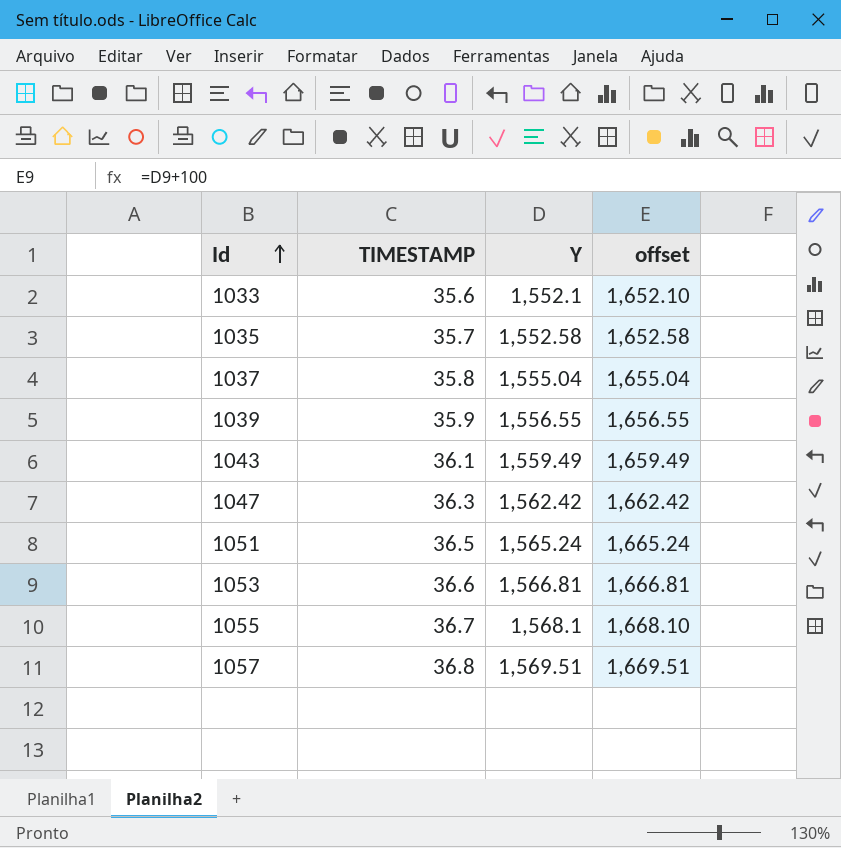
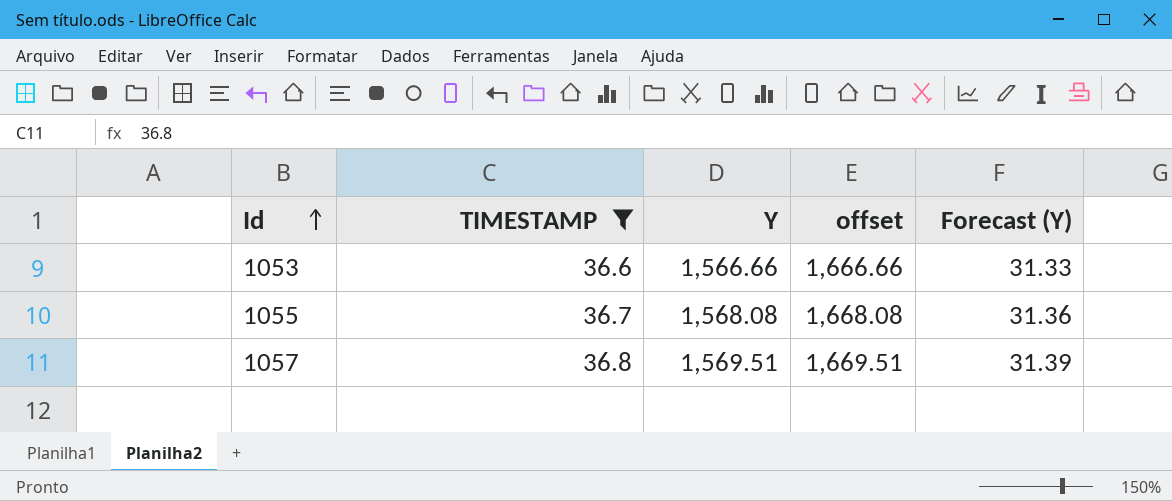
filter: none -> TIMESTAMP >= 36.6
column Forecast (Y) | formula: none -> [Y] * 0.02
1053 | Y: 1,566.81 -> 1,566.66
1053 | offset: 1,666.81 -> 1,666.66
1055 | Y: 1,568.1 -> 1,568.08
1055 | offset: 1,668.10 -> 1,668.08

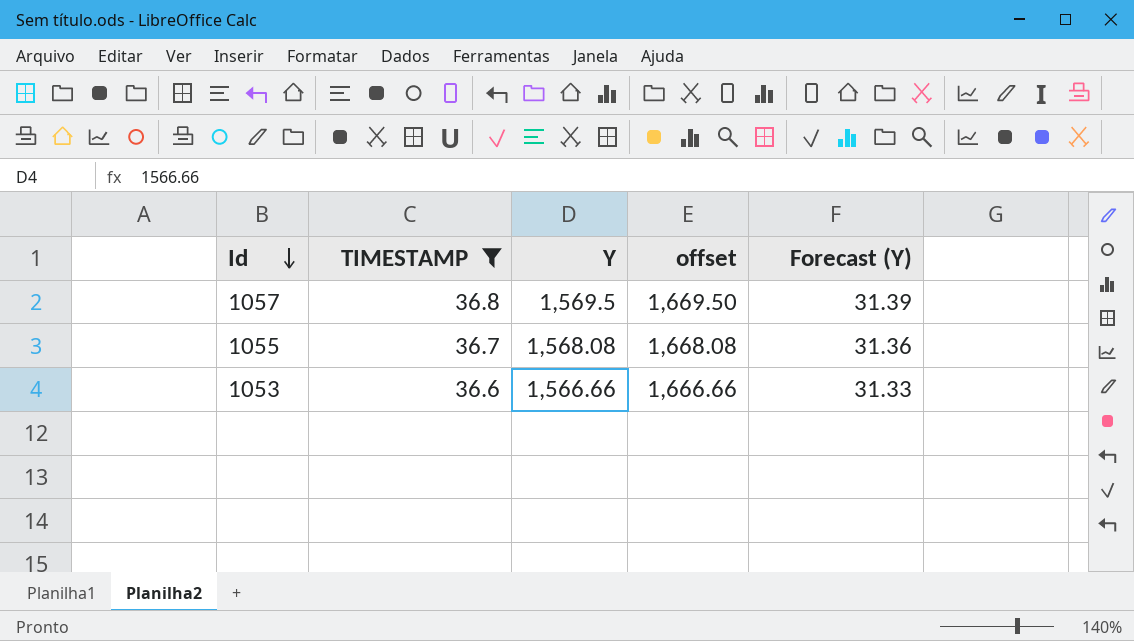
row order: Id ascending -> Id descending
1057 | Y: 1,569.51 -> 1,569.5
1057 | offset: 1,669.51 -> 1,669.50

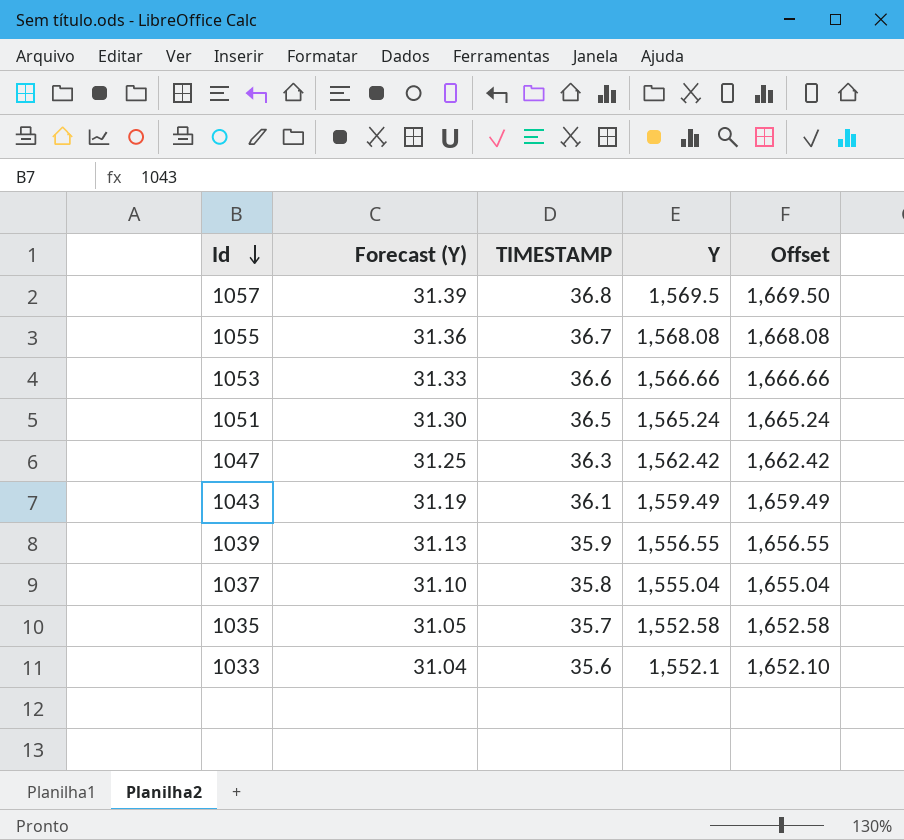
filter: TIMESTAMP >= 36.6 -> none
column Forecast (Y) | position: 5 -> 2
column name: offset -> Offset

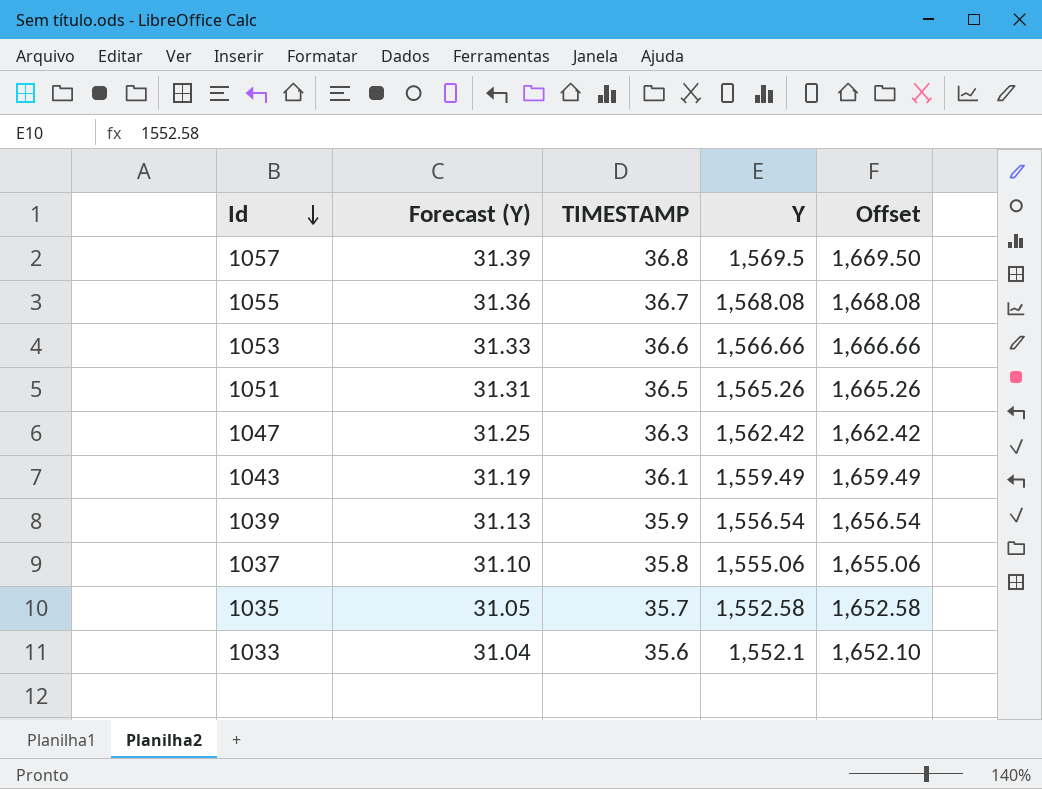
1051 | Forecast (Y): 31.30 -> 31.31
1051 | Y: 1,565.24 -> 1,565.26
1051 | Offset: 1,665.24 -> 1,665.26
1039 | Y: 1,556.55 -> 1,556.54
1039 | Offset: 1,656.55 -> 1,656.54
1037 | Y: 1,555.04 -> 1,555.06
1037 | Offset: 1,655.04 -> 1,655.06

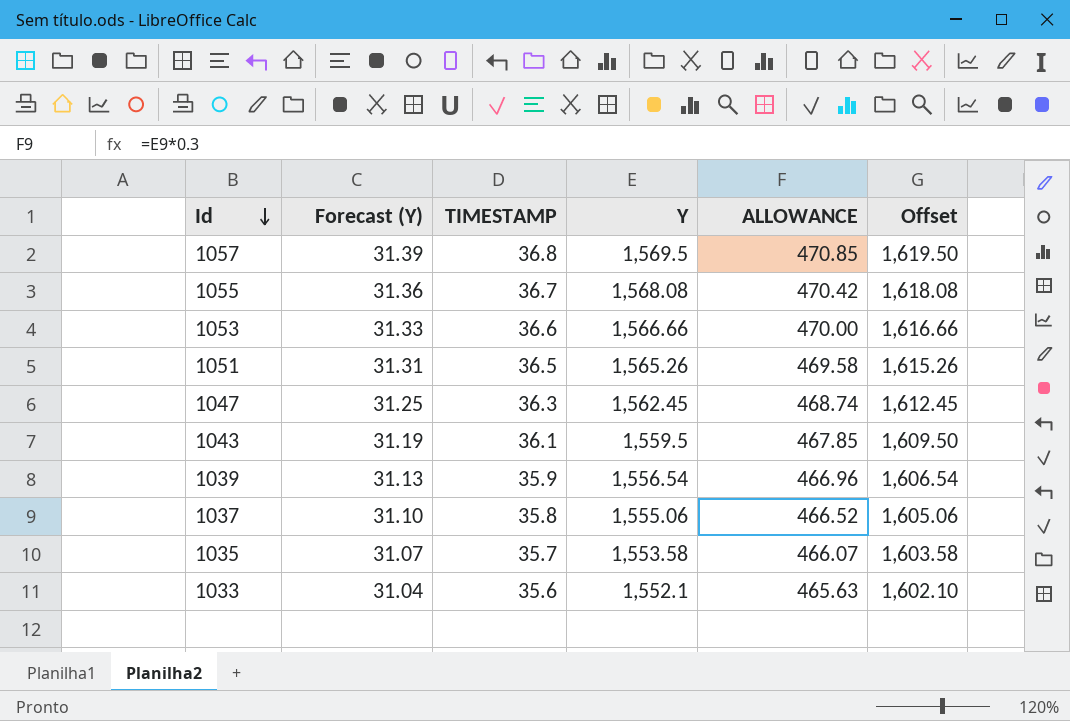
column ALLOWANCE | formula: none -> [Y] * 0.3
column Offset | formula: [Y] + 100 -> [Y] + 50
1047 | Y: 1,562.42 -> 1,562.45
1043 | Y: 1,559.49 -> 1,559.5
1035 | Forecast (Y): 31.05 -> 31.07
1035 | Y: 1,552.58 -> 1,553.58

